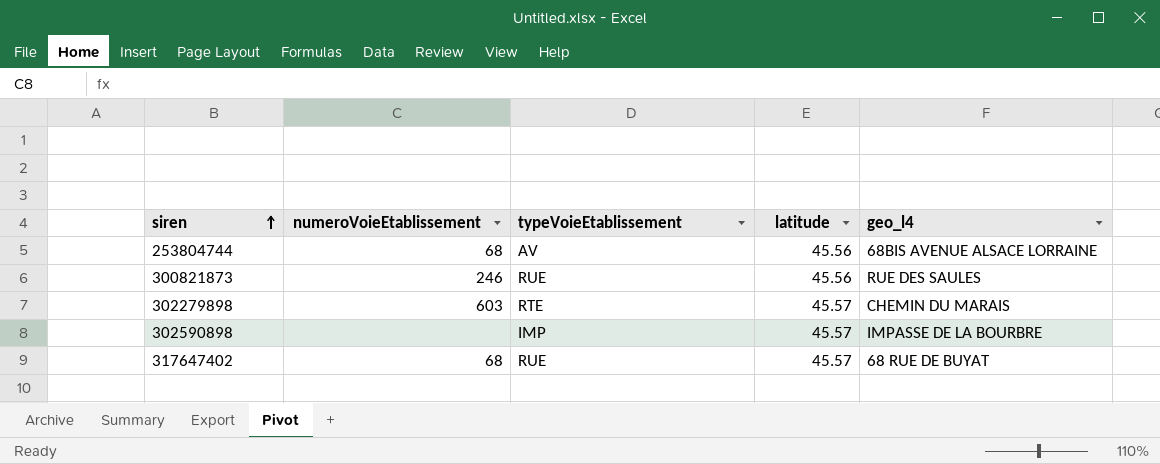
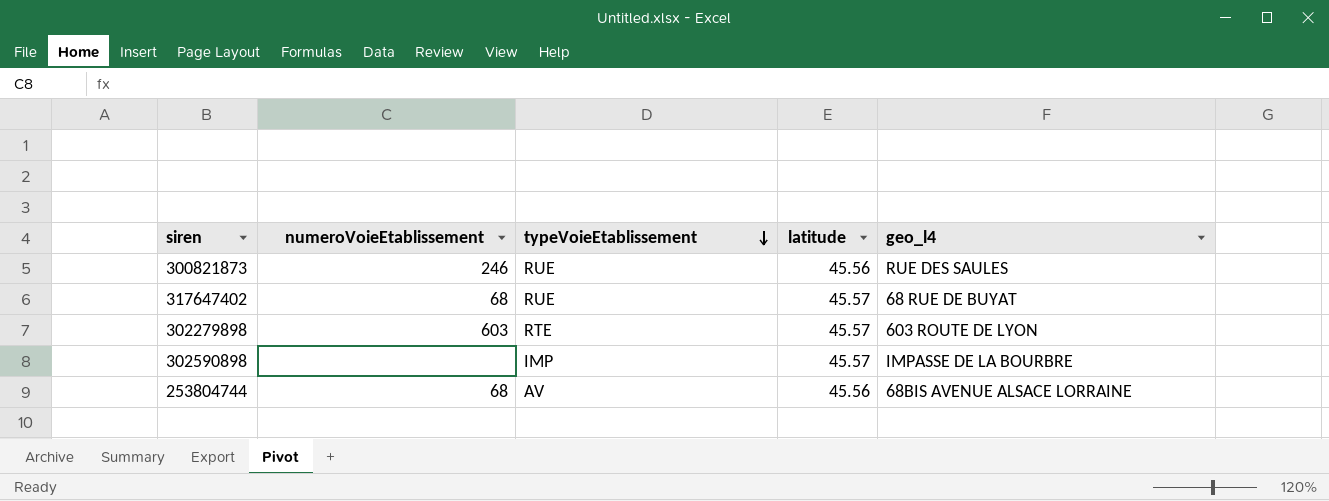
row order: siren ascending -> typeVoieEtablissement descending
302279898 | geo_l4: CHEMIN DU MARAIS -> 603 ROUTE DE LYON

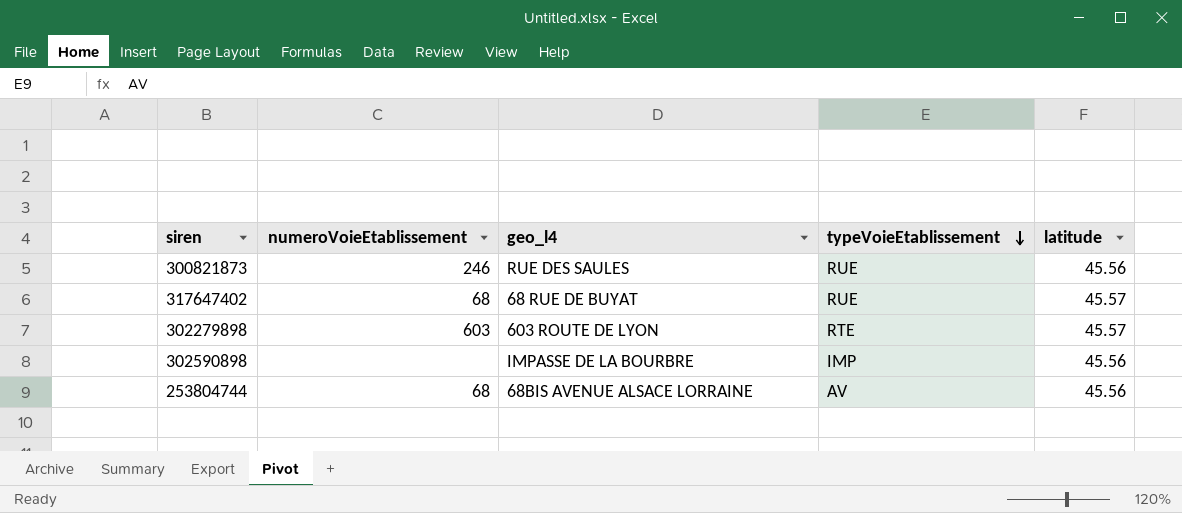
column geo_l4 | position: 5 -> 3
302590898 | latitude: 45.57 -> 45.56

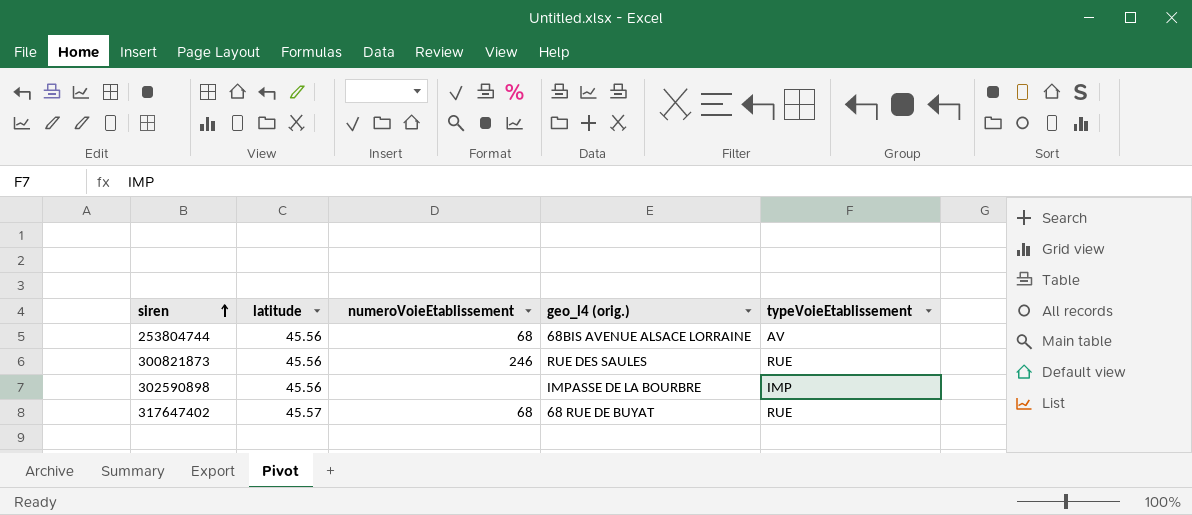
row order: typeVoieEtablissement descending -> siren ascending
column latitude | position: 5 -> 2
column name: geo_l4 -> geo_l4 (orig.)
row 302279898: 603 | 603 ROUTE DE LYON | RTE | 45.57 -> none

